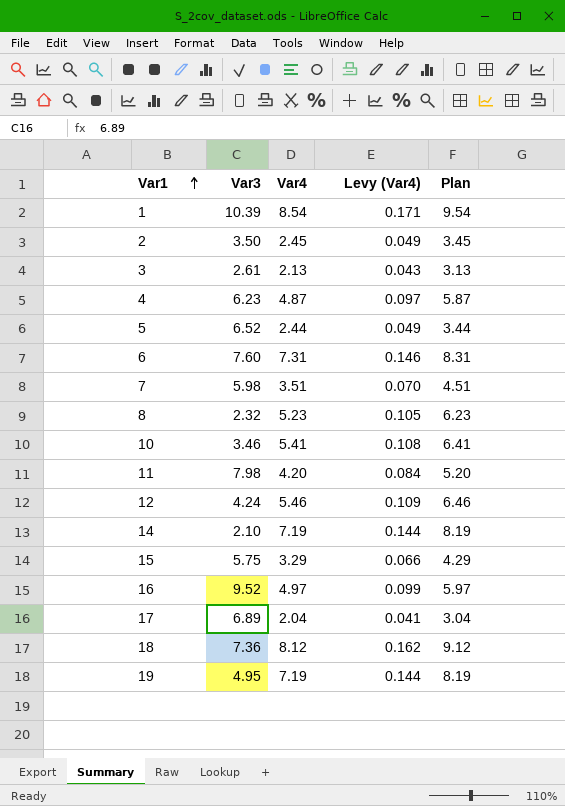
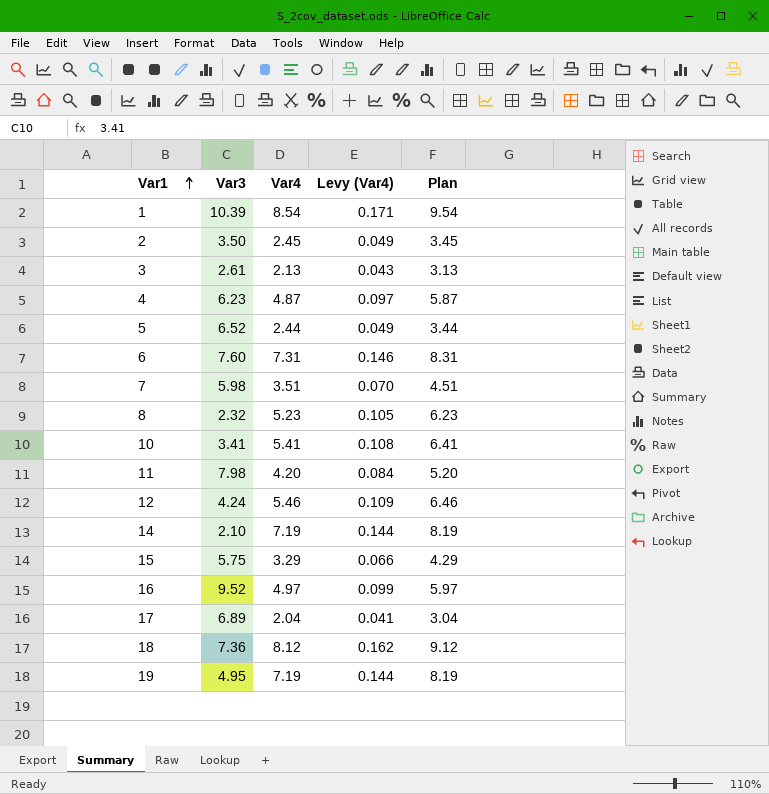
10 | Var3: 3.46 -> 3.41

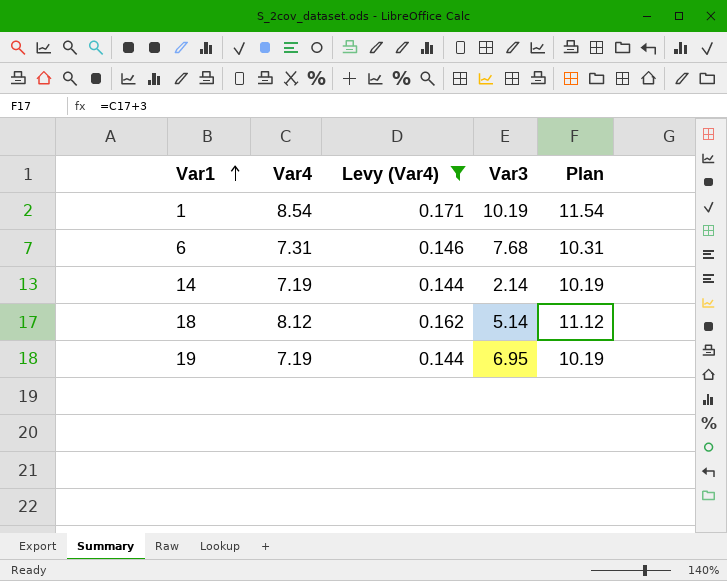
filter: none -> Levy (Var4) >= 0.144
column Var3 | position: 2 -> 4
column Plan | formula: [Var4] + 1 -> [Var4] + 3
1 | Var3: 10.39 -> 10.19
6 | Var3: 7.60 -> 7.68
14 | Var3: 2.10 -> 2.14
18 | Var3: 7.36 -> 5.14
19 | Var3: 4.95 -> 6.95

